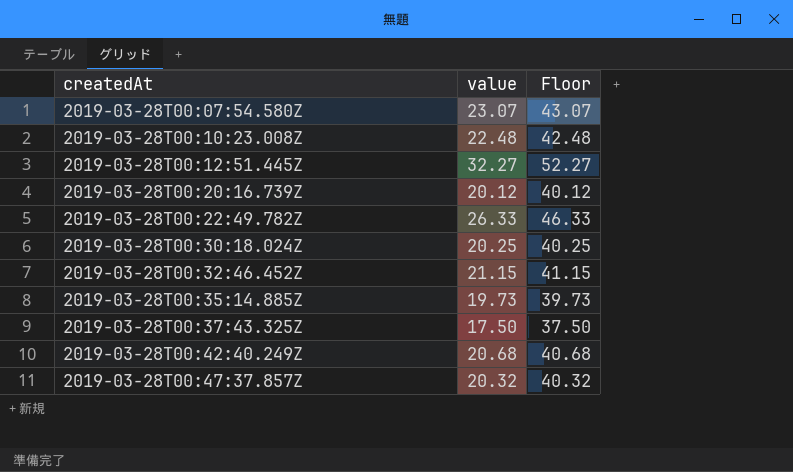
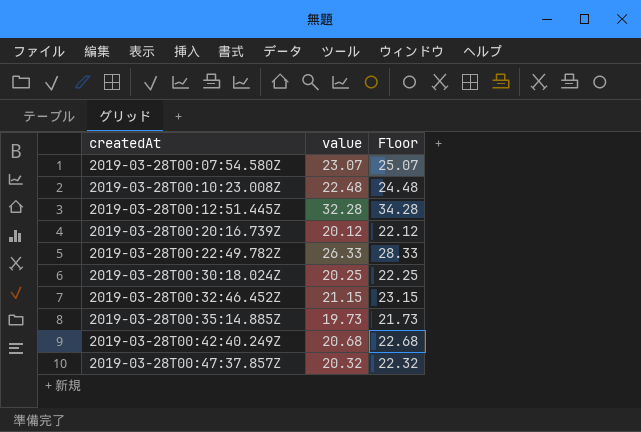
column Floor | formula: [value] + 20 -> [value] + 2
row 2019-03-28T00:37:43.325Z: 17.50 | 37.50 -> none
2019-03-28T00:12:51.445Z | value: 32.27 -> 32.28

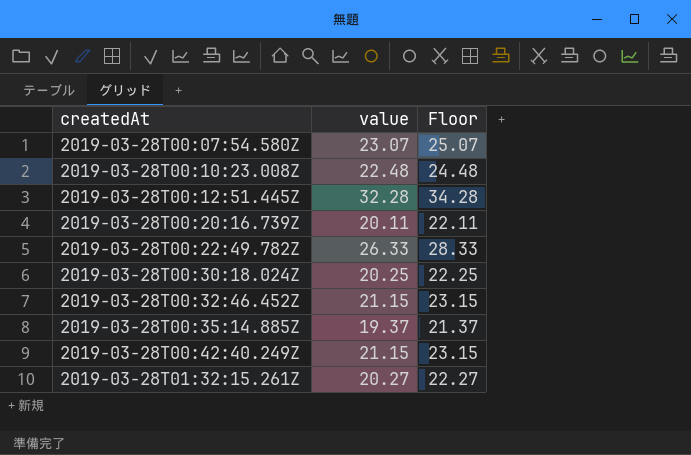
row 2019-03-28T00:47:37.857Z: 20.32 | 22.32 -> none
2019-03-28T00:20:16.739Z | value: 20.12 -> 20.11
2019-03-28T00:20:16.739Z | Floor: 22.12 -> 22.11
2019-03-28T00:35:14.885Z | value: 19.73 -> 19.37
2019-03-28T00:35:14.885Z | Floor: 21.73 -> 21.37
2019-03-28T00:42:40.249Z | value: 20.68 -> 21.15
2019-03-28T00:42:40.249Z | Floor: 22.68 -> 23.15
row 2019-03-28T01:32:15.261Z: none -> 20.27 | 22.27

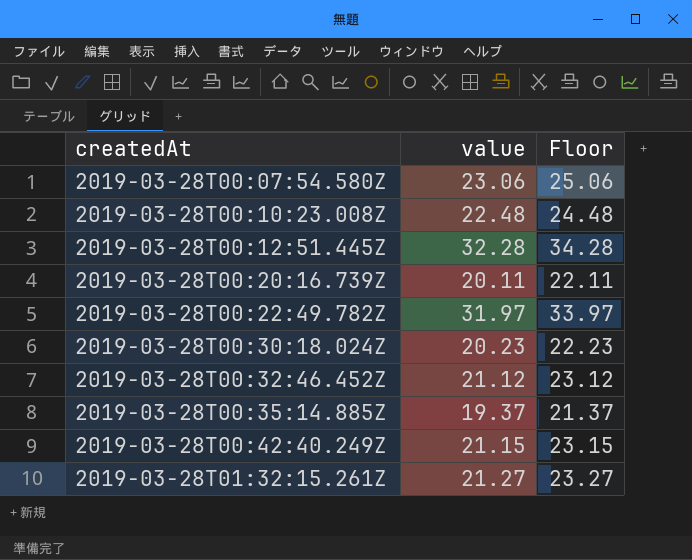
2019-03-28T00:07:54.580Z | value: 23.07 -> 23.06
2019-03-28T00:07:54.580Z | Floor: 25.07 -> 25.06
2019-03-28T00:22:49.782Z | value: 26.33 -> 31.97
2019-03-28T00:22:49.782Z | Floor: 28.33 -> 33.97
2019-03-28T00:30:18.024Z | value: 20.25 -> 20.23
2019-03-28T00:30:18.024Z | Floor: 22.25 -> 22.23
2019-03-28T00:32:46.452Z | value: 21.15 -> 21.12
2019-03-28T00:32:46.452Z | Floor: 23.15 -> 23.12
2019-03-28T01:32:15.261Z | value: 20.27 -> 21.27
2019-03-28T01:32:15.261Z | Floor: 22.27 -> 23.27

